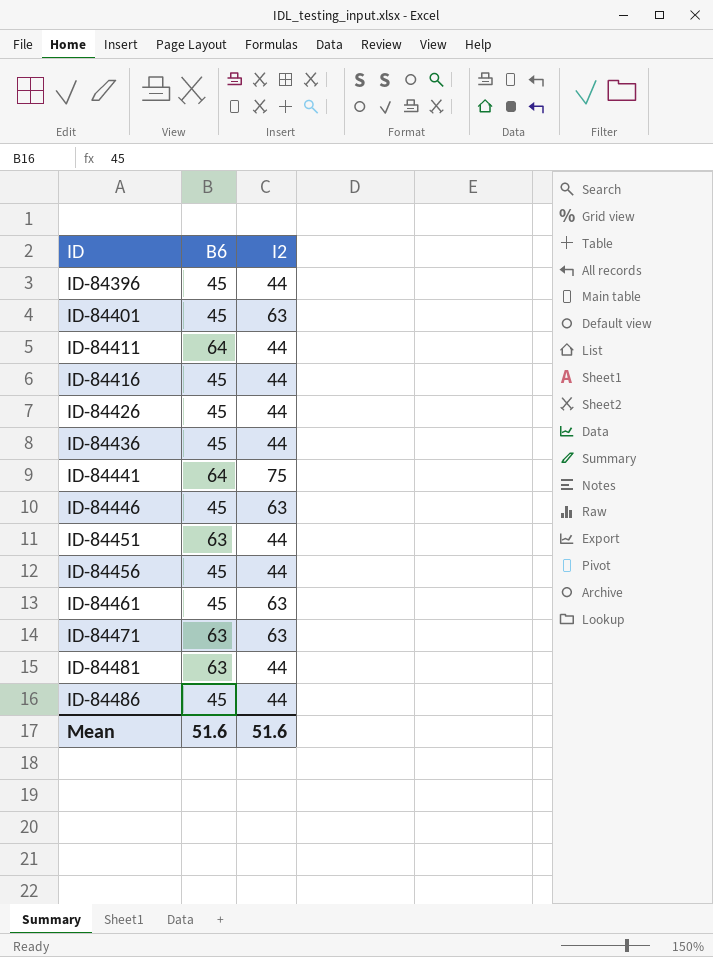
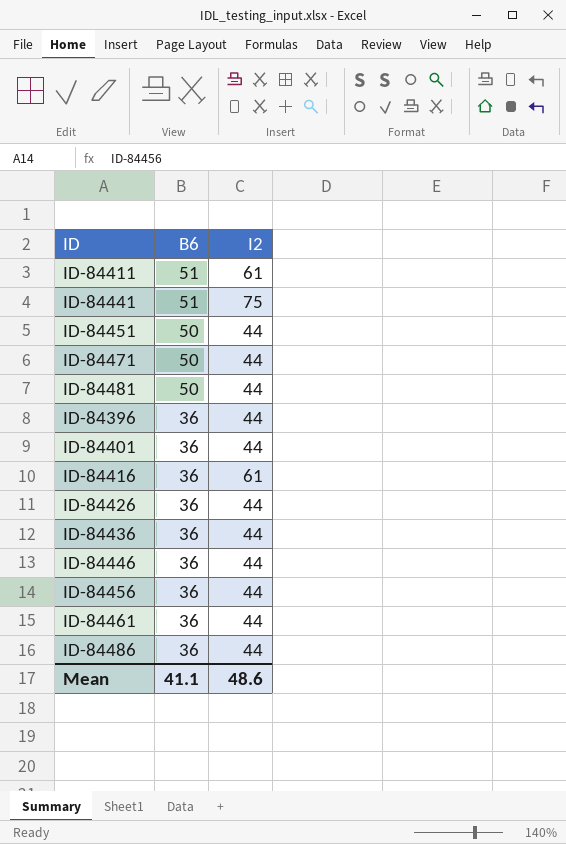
row order: ID ascending -> B6 descending
ID-84411 | B6: 64 -> 51
ID-84411 | I2: 44 -> 61
ID-84441 | B6: 64 -> 51
ID-84451 | B6: 63 -> 50
ID-84471 | B6: 63 -> 50
ID-84471 | I2: 63 -> 44
ID-84481 | B6: 63 -> 50
ID-84396 | B6: 45 -> 36
ID-84401 | B6: 45 -> 36
ID-84401 | I2: 63 -> 44
ID-84416 | B6: 45 -> 36
ID-84416 | I2: 44 -> 61
ID-84426 | B6: 45 -> 36
ID-84436 | B6: 45 -> 36
ID-84446 | B6: 45 -> 36
ID-84446 | I2: 63 -> 44
ID-84456 | B6: 45 -> 36
ID-84461 | B6: 45 -> 36
ID-84461 | I2: 63 -> 44
ID-84486 | B6: 45 -> 36
Mean | B6: 51.6 -> 41.1
Mean | I2: 51.6 -> 48.6

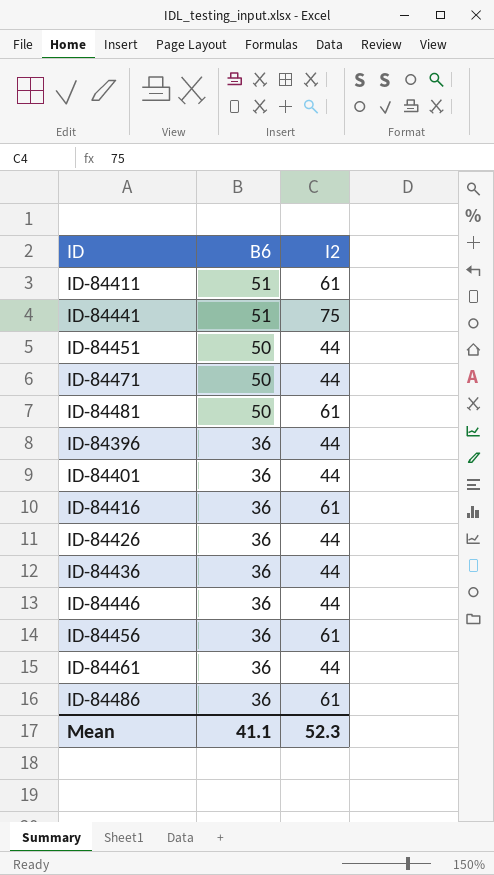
ID-84481 | I2: 44 -> 61
ID-84456 | I2: 44 -> 61
ID-84486 | I2: 44 -> 61
Mean | I2: 48.6 -> 52.3

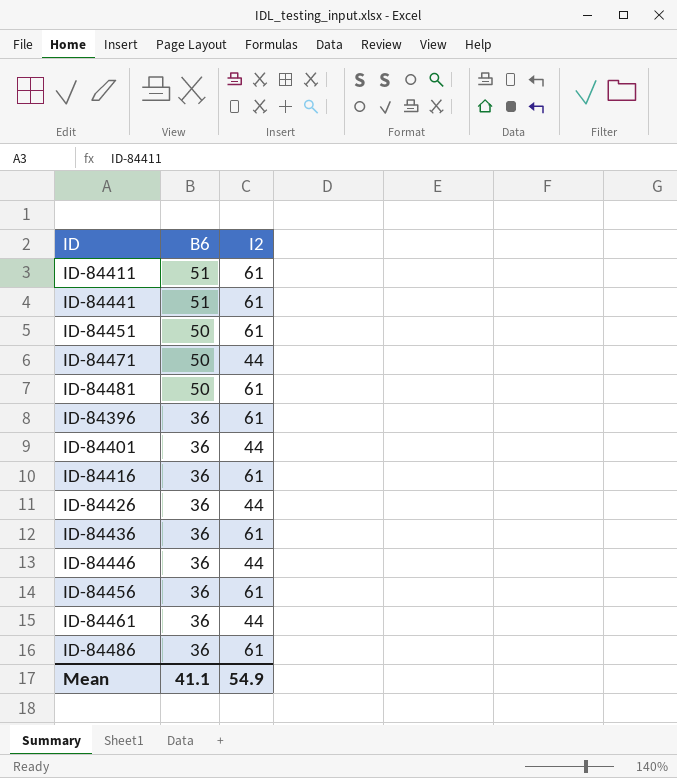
ID-84441 | I2: 75 -> 61
ID-84451 | I2: 44 -> 61
ID-84396 | I2: 44 -> 61
ID-84436 | I2: 44 -> 61
Mean | I2: 52.3 -> 54.9

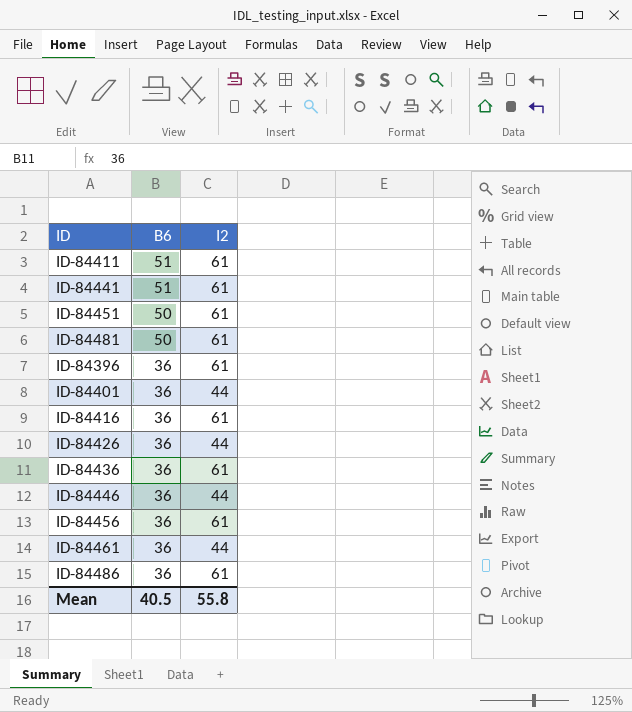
row ID-84471: 50 | 44 -> none
Mean | B6: 41.1 -> 40.5
Mean | I2: 54.9 -> 55.8

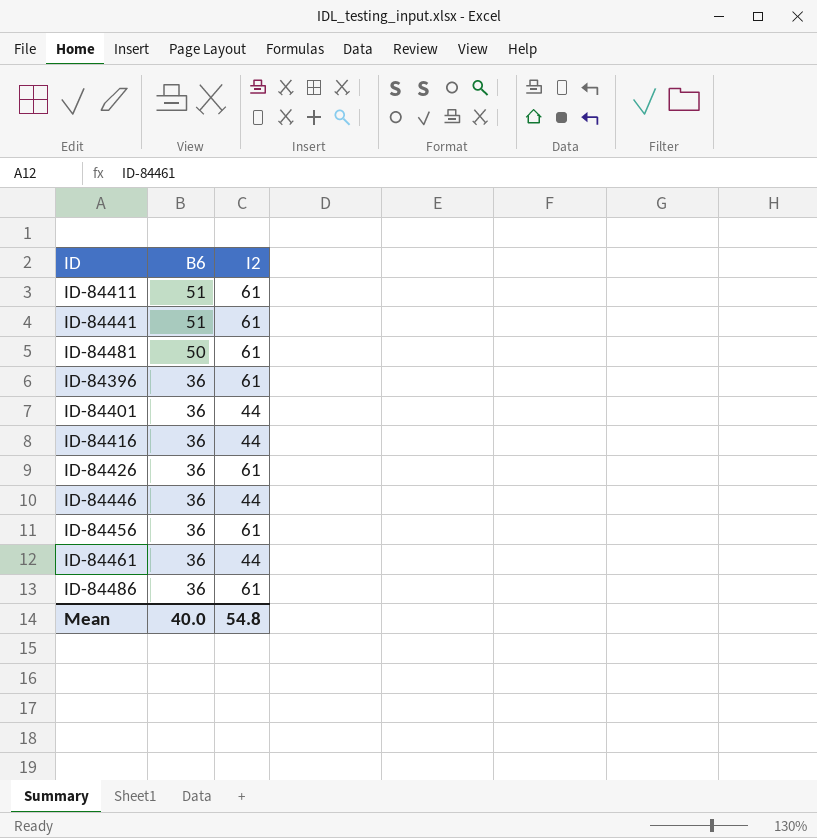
row ID-84451: 50 | 61 -> none
row ID-84436: 36 | 61 -> none
ID-84416 | I2: 61 -> 44
ID-84426 | I2: 44 -> 61
Mean | B6: 40.5 -> 40.0
Mean | I2: 55.8 -> 54.8

